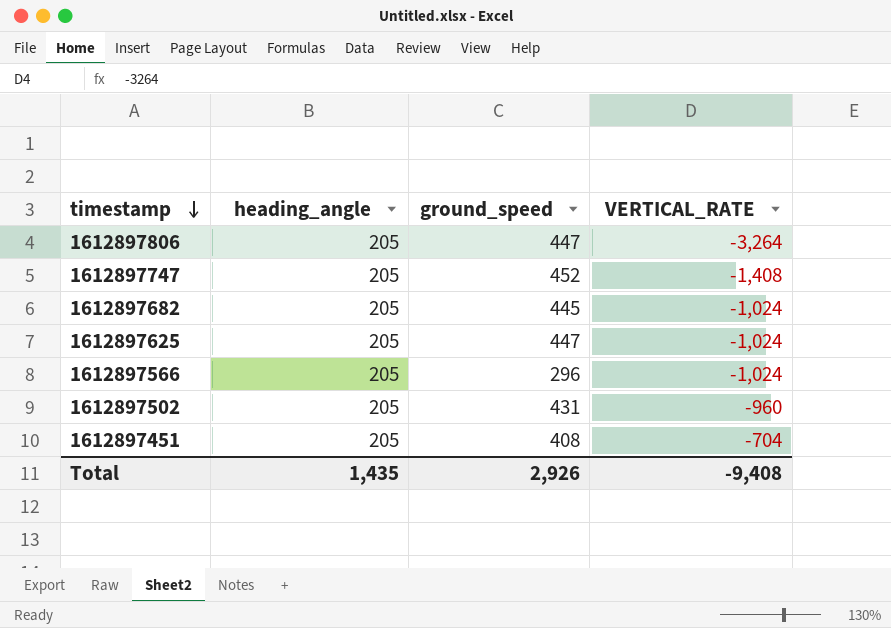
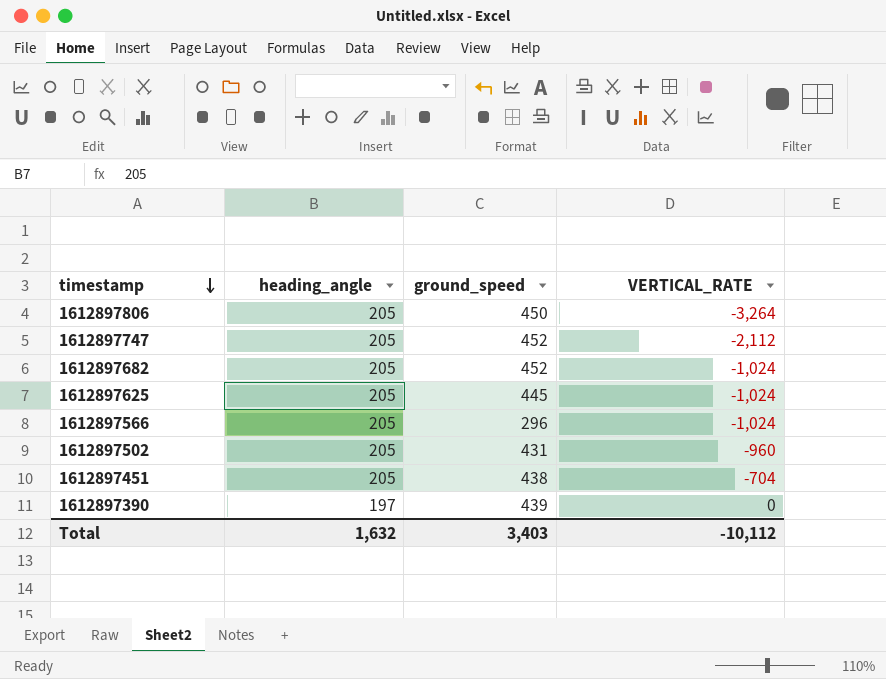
1612897806 | ground_speed: 447 -> 450
1612897747 | VERTICAL_RATE: -1,408 -> -2,112
1612897682 | ground_speed: 445 -> 452
1612897625 | ground_speed: 447 -> 445
1612897451 | ground_speed: 408 -> 438
row 1612897390: none -> 197 | 439 | 0
Total | heading_angle: 1,435 -> 1,632
Total | ground_speed: 2,926 -> 3,403
Total | VERTICAL_RATE: -9,408 -> -10,112

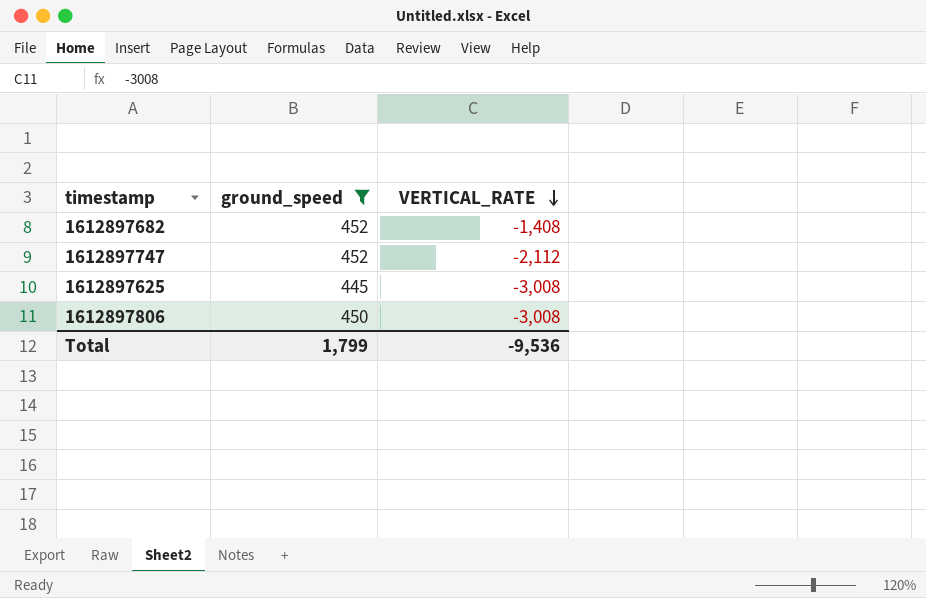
filter: none -> ground_speed >= 445
row order: timestamp descending -> VERTICAL_RATE descending
column heading_angle | position: 2 -> none
1612897682 | VERTICAL_RATE: -1,024 -> -1,408
1612897625 | VERTICAL_RATE: -1,024 -> -3,008
1612897806 | VERTICAL_RATE: -3,264 -> -3,008
Total | ground_speed: 3,403 -> 1,799
Total | VERTICAL_RATE: -10,112 -> -9,536

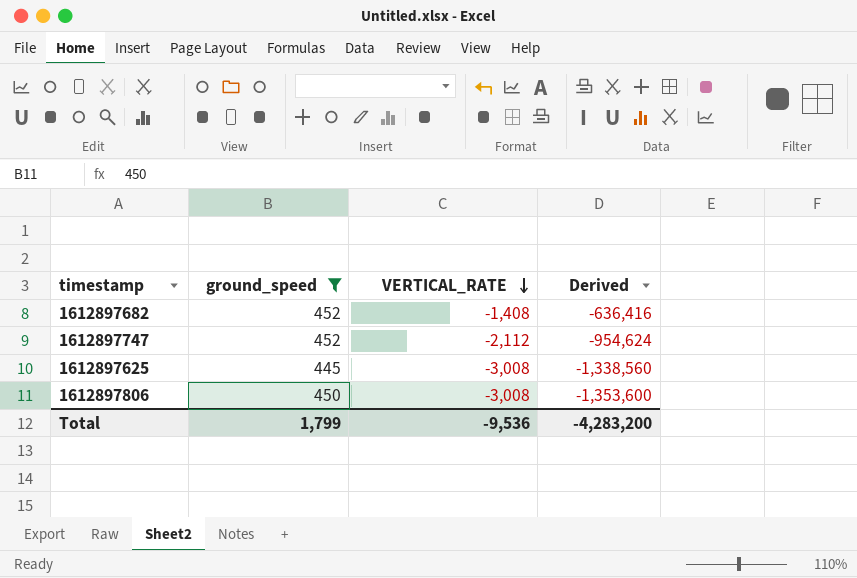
column Derived | formula: none -> [ground_speed] * [VERTICAL_RATE]

